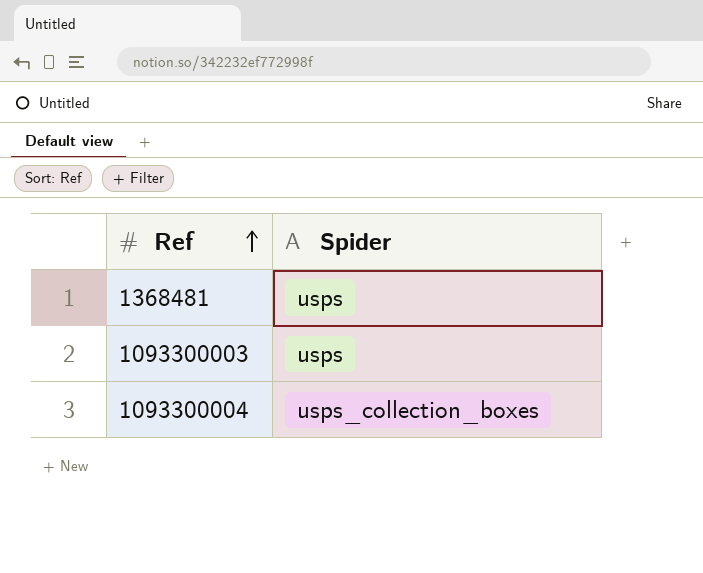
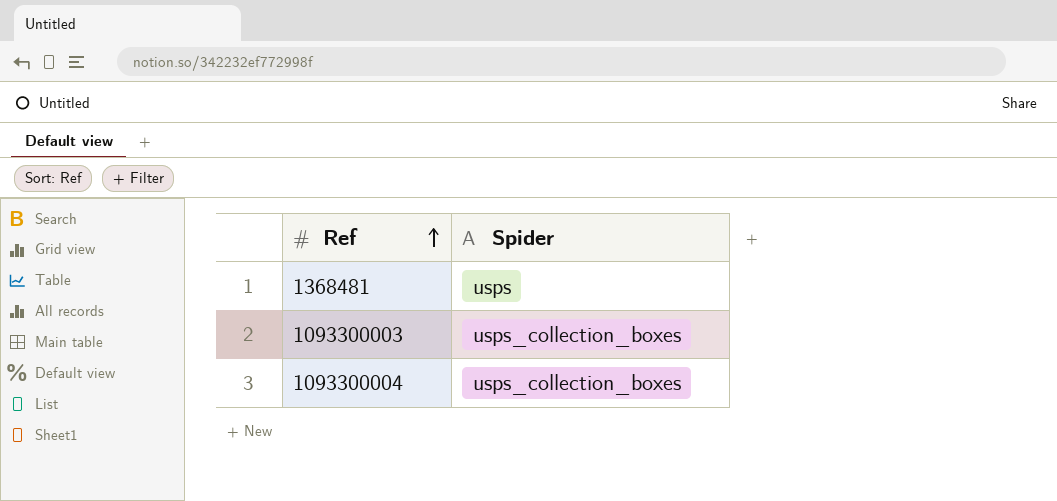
1093300003 | Spider: usps -> usps_collection_boxes

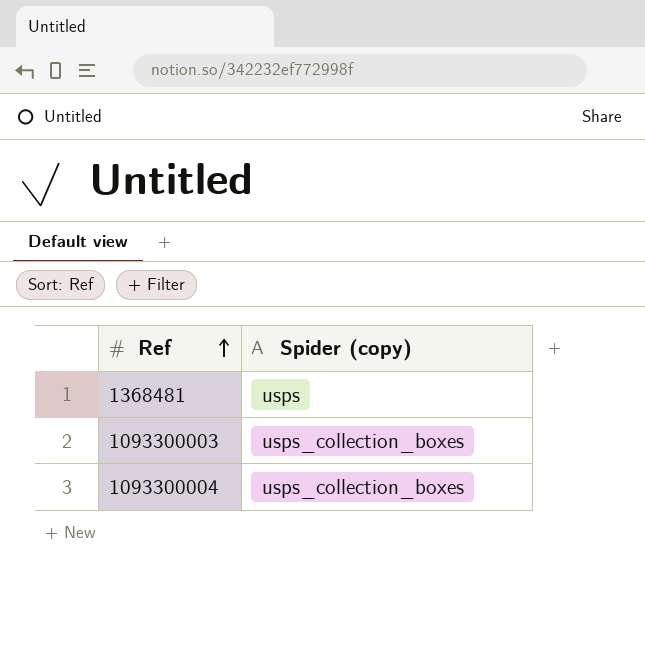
column name: Spider -> Spider (copy)

